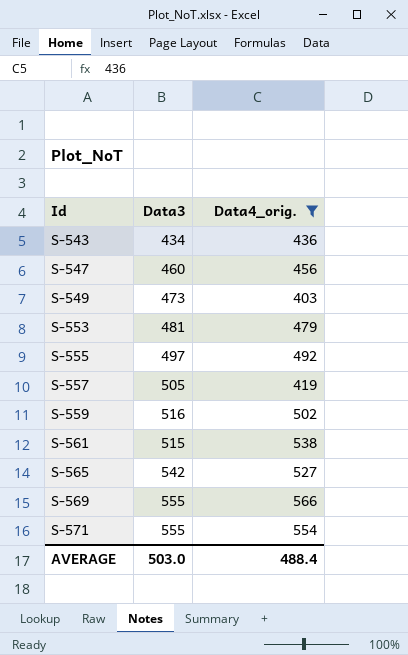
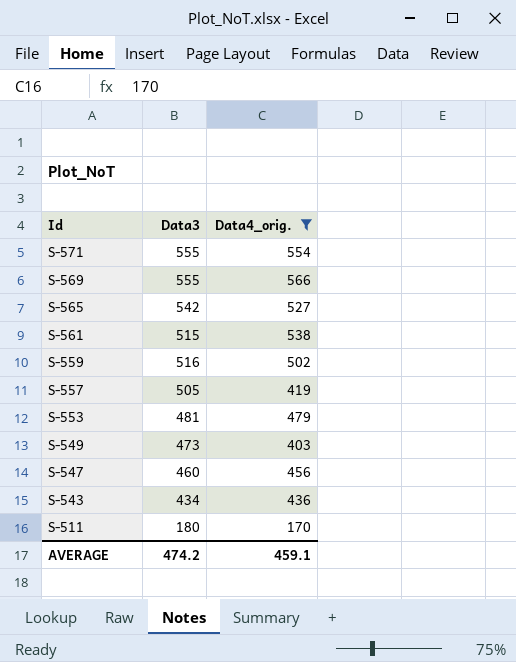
row order: Id ascending -> Id descending
row S-555: 497 | 492 -> none
row S-511: none -> 180 | 170
AVERAGE | Data3: 503.0 -> 474.2
AVERAGE | Data4_orig.: 488.4 -> 459.1

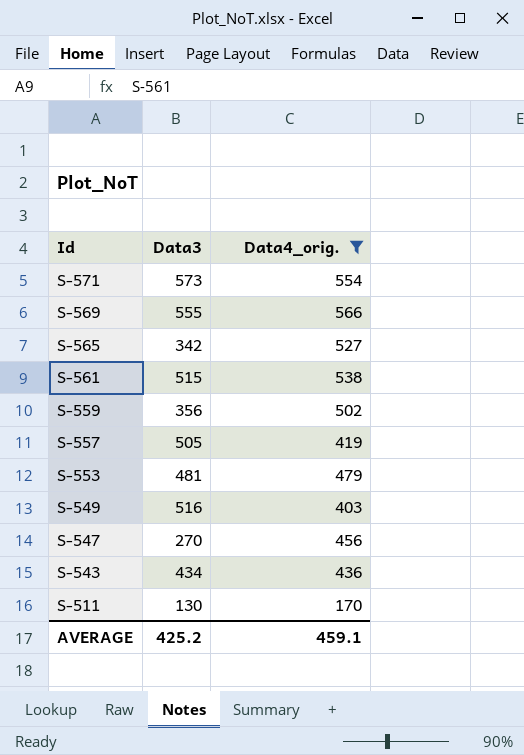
S-571 | Data3: 555 -> 573
S-565 | Data3: 542 -> 342
S-559 | Data3: 516 -> 356
S-549 | Data3: 473 -> 516
S-547 | Data3: 460 -> 270
S-511 | Data3: 180 -> 130
AVERAGE | Data3: 474.2 -> 425.2

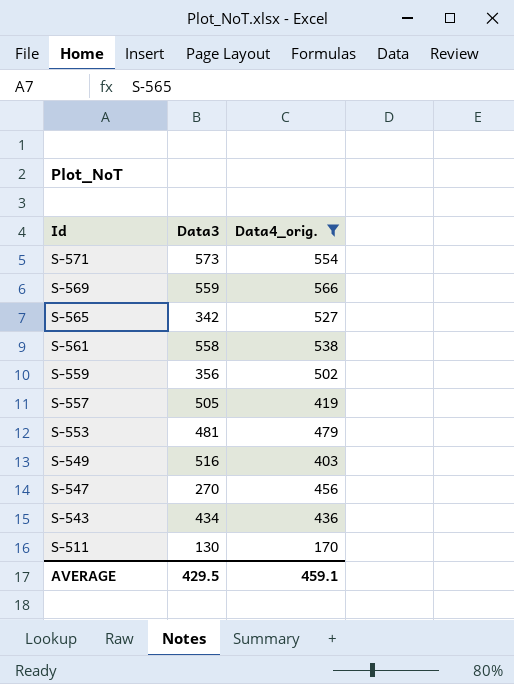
S-569 | Data3: 555 -> 559
S-561 | Data3: 515 -> 558
AVERAGE | Data3: 425.2 -> 429.5

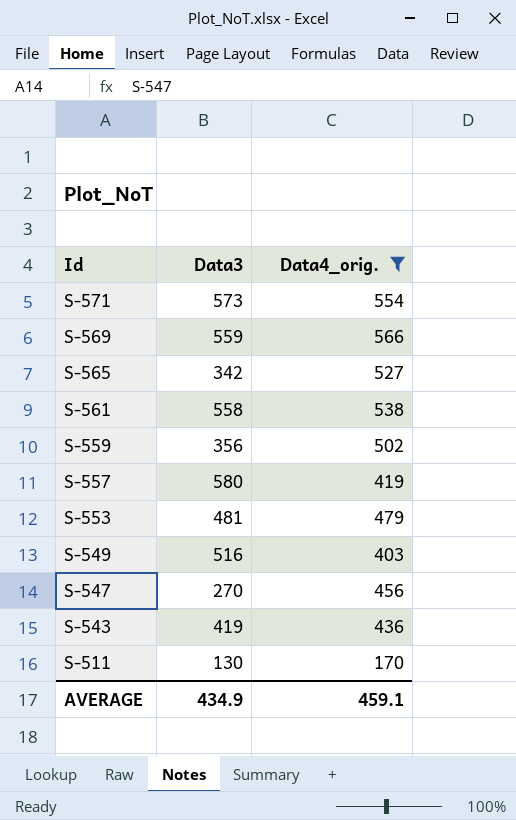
S-557 | Data3: 505 -> 580
S-543 | Data3: 434 -> 419
AVERAGE | Data3: 429.5 -> 434.9

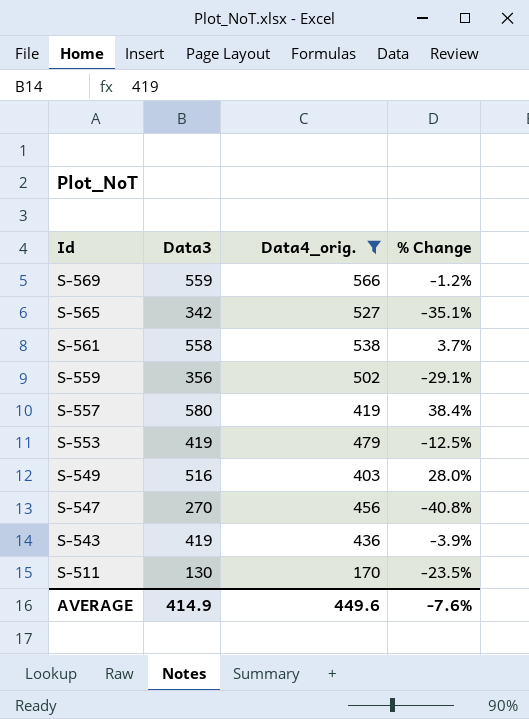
column % Change | formula: none -> ([Data3] - [Data4_orig.]) / [Data4_orig.]
row S-571: 573 | 554 -> none
S-553 | Data3: 481 -> 419
AVERAGE | Data3: 434.9 -> 414.9
AVERAGE | Data4_orig.: 459.1 -> 449.6

